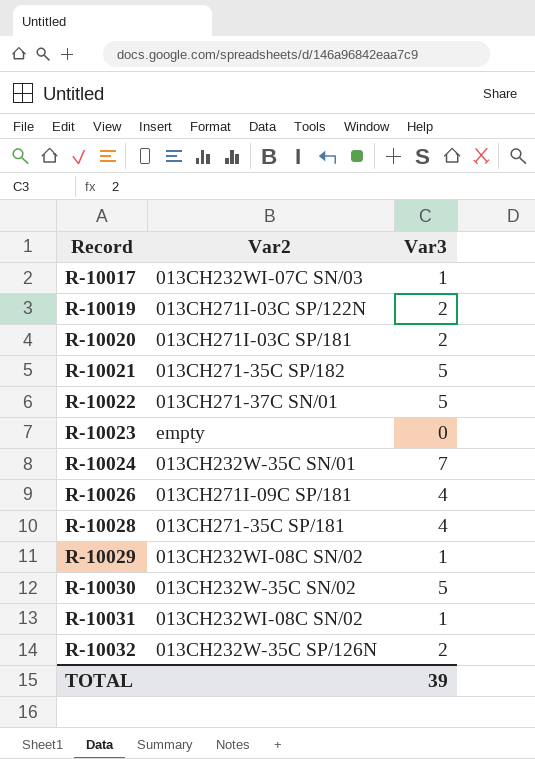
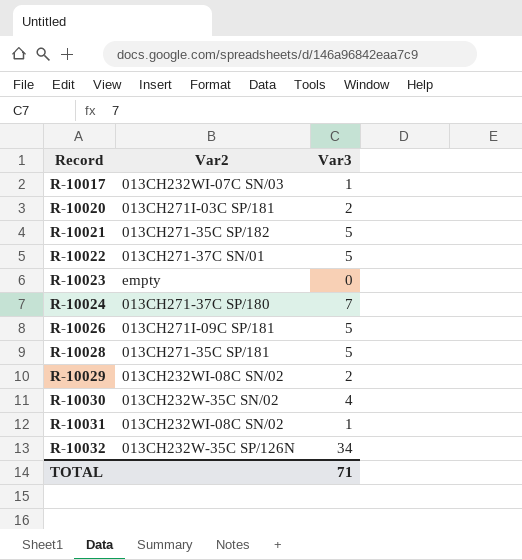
row R-10019: 013CH271I-03C SP/122N | 2 -> none
R-10024 | Var2: 013CH232W-35C SN/01 -> 013CH271-37C SP/180
R-10026 | Var3: 4 -> 5
R-10028 | Var3: 4 -> 5
R-10029 | Var3: 1 -> 2
R-10030 | Var3: 5 -> 4
R-10032 | Var3: 2 -> 34
TOTAL | Var3: 39 -> 71

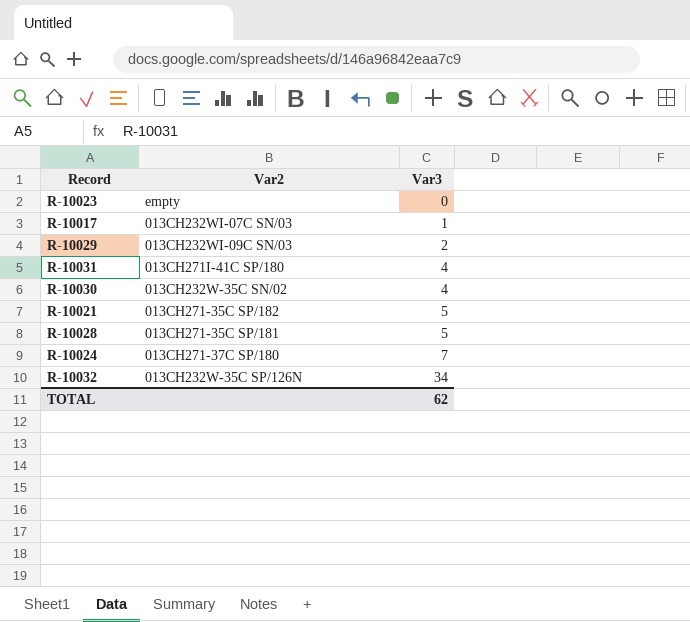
row order: Record ascending -> Var3 ascending
row R-10020: 013CH271I-03C SP/181 | 2 -> none
row R-10022: 013CH271-37C SN/01 | 5 -> none
row R-10026: 013CH271I-09C SP/181 | 5 -> none
R-10029 | Var2: 013CH232WI-08C SN/02 -> 013CH232WI-09C SN/03
R-10031 | Var2: 013CH232WI-08C SN/02 -> 013CH271I-41C SP/180
R-10031 | Var3: 1 -> 4
TOTAL | Var3: 71 -> 62

